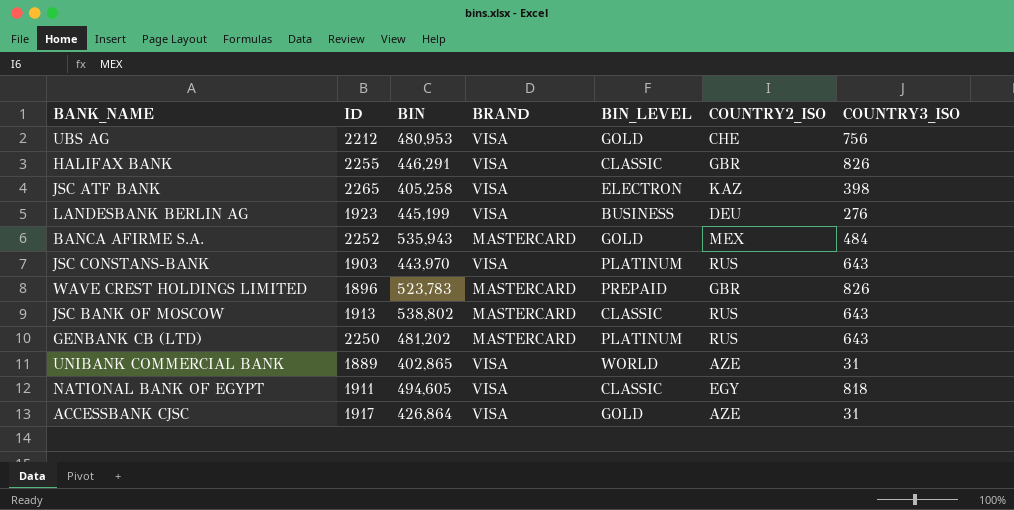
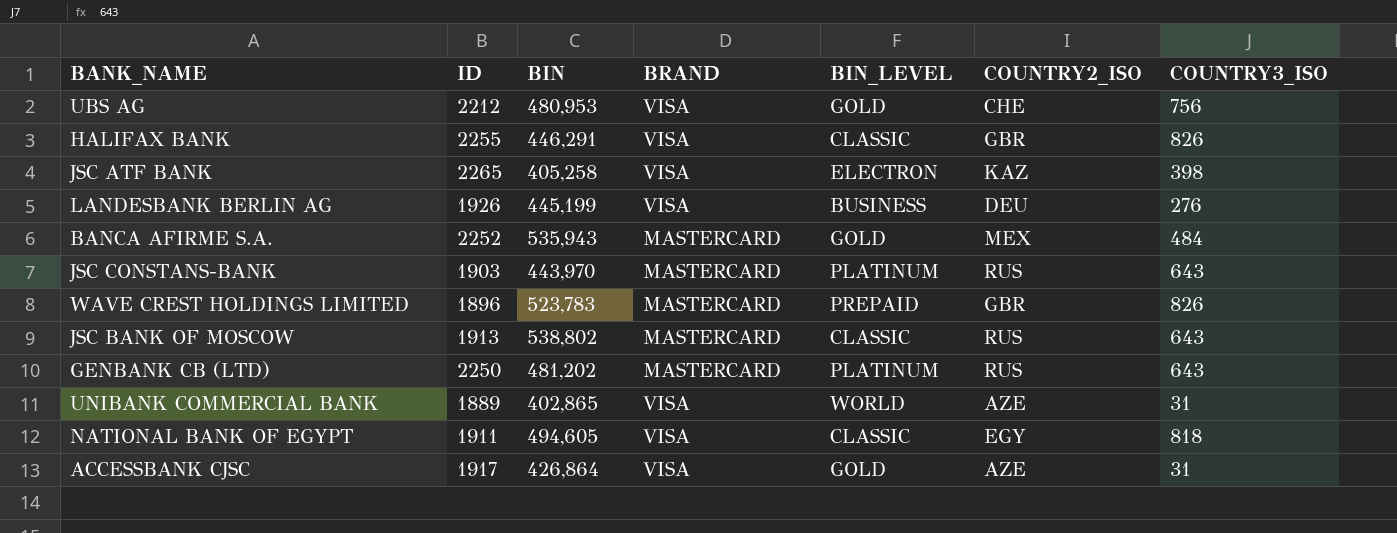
LANDESBANK BERLIN AG | ID: 1923 -> 1926
JSC CONSTANS-BANK | BRAND: VISA -> MASTERCARD

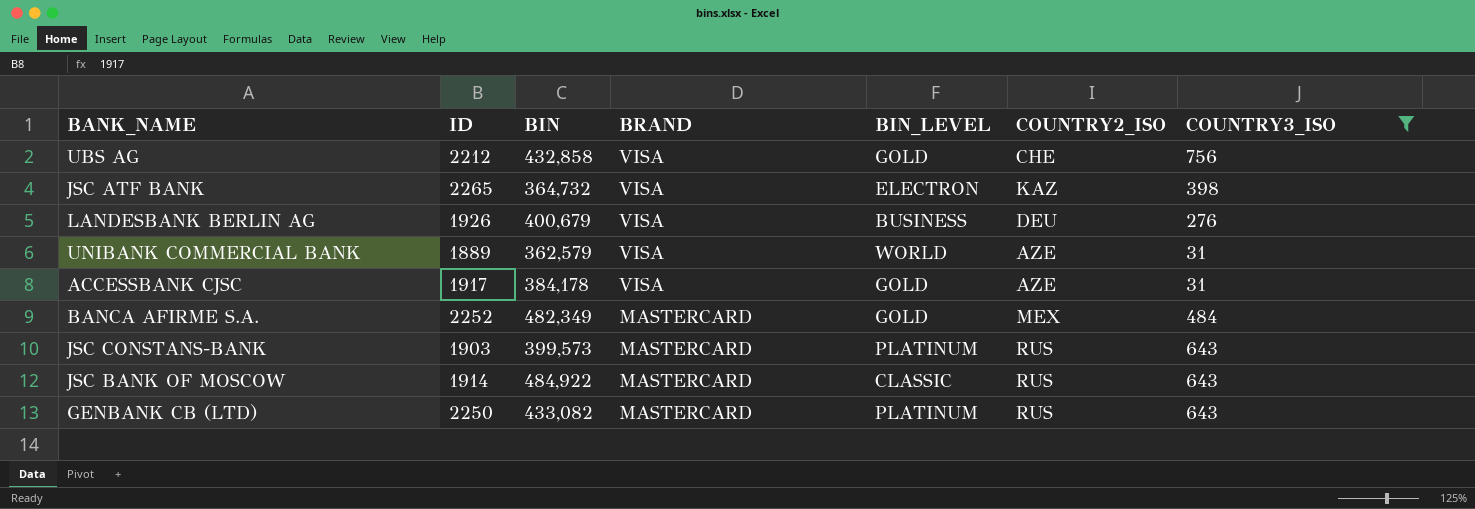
filter: none -> COUNTRY3_ISO <= 756
row order: none -> BRAND descending
UBS AG | BIN: 480,953 -> 432,858
JSC ATF BANK | BIN: 405,258 -> 364,732
LANDESBANK BERLIN AG | BIN: 445,199 -> 400,679
UNIBANK COMMERCIAL BANK | BIN: 402,865 -> 362,579
ACCESSBANK CJSC | BIN: 426,864 -> 384,178
BANCA AFIRME S.A. | BIN: 535,943 -> 482,349
JSC CONSTANS-BANK | BIN: 443,970 -> 399,573
JSC BANK OF MOSCOW | ID: 1913 -> 1914
JSC BANK OF MOSCOW | BIN: 538,802 -> 484,922
GENBANK CB (LTD) | BIN: 481,202 -> 433,082

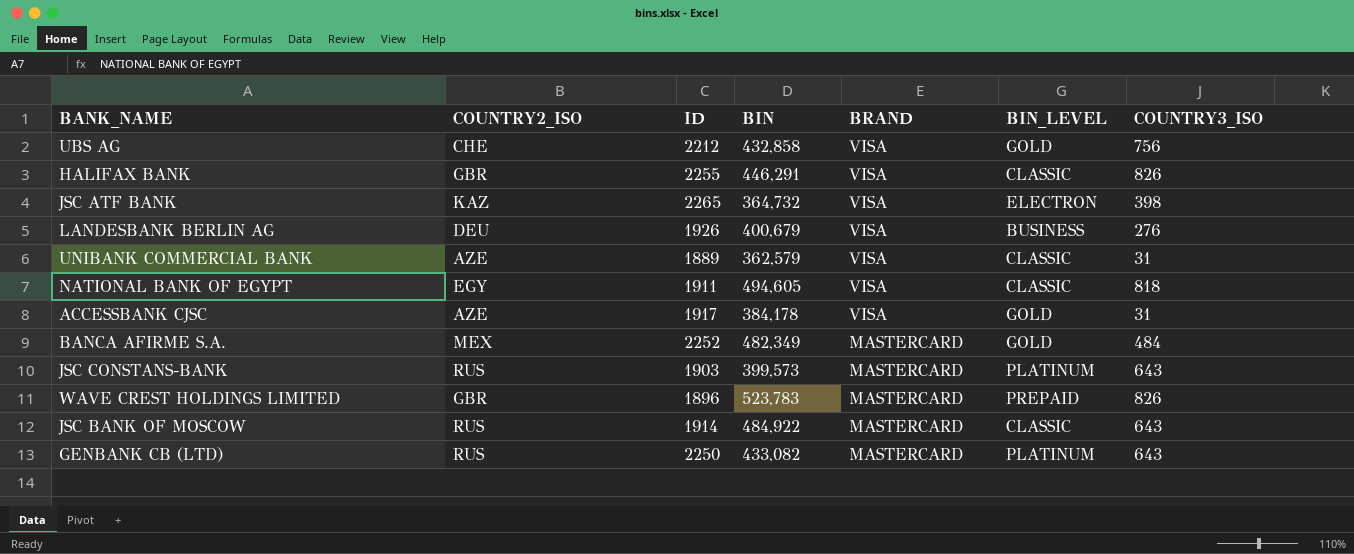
filter: COUNTRY3_ISO <= 756 -> none
column COUNTRY2_ISO | position: 6 -> 2
UNIBANK COMMERCIAL BANK | BIN_LEVEL: WORLD -> CLASSIC

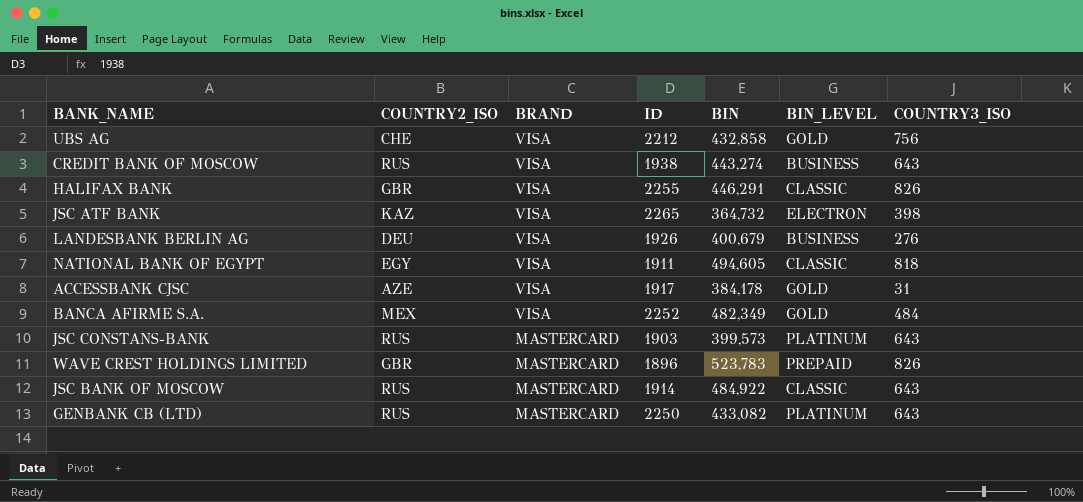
column BRAND | position: 5 -> 3
row UNIBANK COMMERCIAL BANK: AZE | 1889 | 362,579 | VISA | CLASSIC | 31 -> none
row CREDIT BANK OF MOSCOW: none -> RUS | VISA | 1938 | 443,274 | BUSINESS | 643
BANCA AFIRME S.A. | BRAND: MASTERCARD -> VISA

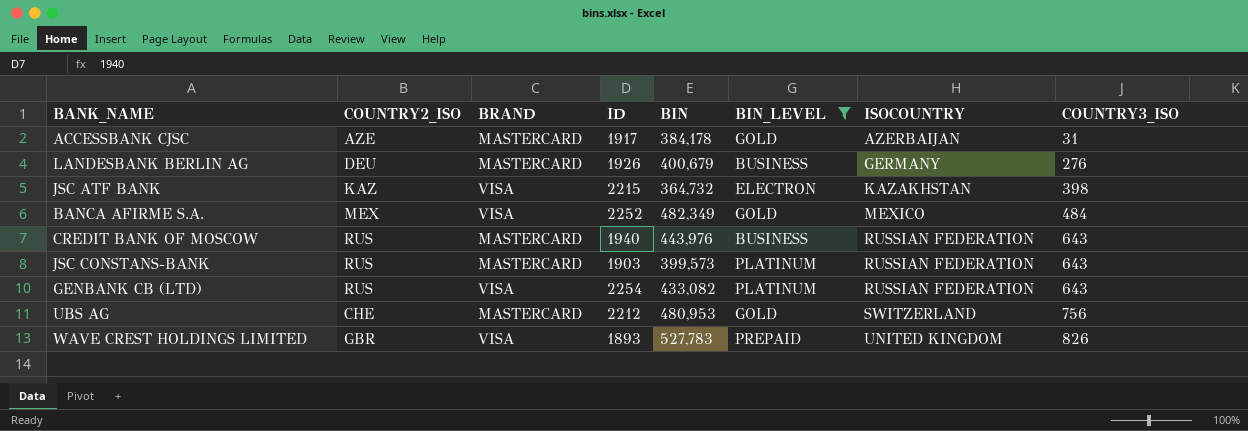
filter: none -> BIN_LEVEL != CLASSIC
row order: BRAND descending -> ISOCOUNTRY ascending
column ISOCOUNTRY | position: none -> 7
ACCESSBANK CJSC | BRAND: VISA -> MASTERCARD
LANDESBANK BERLIN AG | BRAND: VISA -> MASTERCARD
JSC ATF BANK | ID: 2265 -> 2215
CREDIT BANK OF MOSCOW | BRAND: VISA -> MASTERCARD
CREDIT BANK OF MOSCOW | ID: 1938 -> 1940
CREDIT BANK OF MOSCOW | BIN: 443,274 -> 443,976
GENBANK CB (LTD) | BRAND: MASTERCARD -> VISA
GENBANK CB (LTD) | ID: 2250 -> 2254
UBS AG | BRAND: VISA -> MASTERCARD
UBS AG | BIN: 432,858 -> 480,953
WAVE CREST HOLDINGS LIMITED | BRAND: MASTERCARD -> VISA
WAVE CREST HOLDINGS LIMITED | ID: 1896 -> 1893
WAVE CREST HOLDINGS LIMITED | BIN: 523,783 -> 527,783

